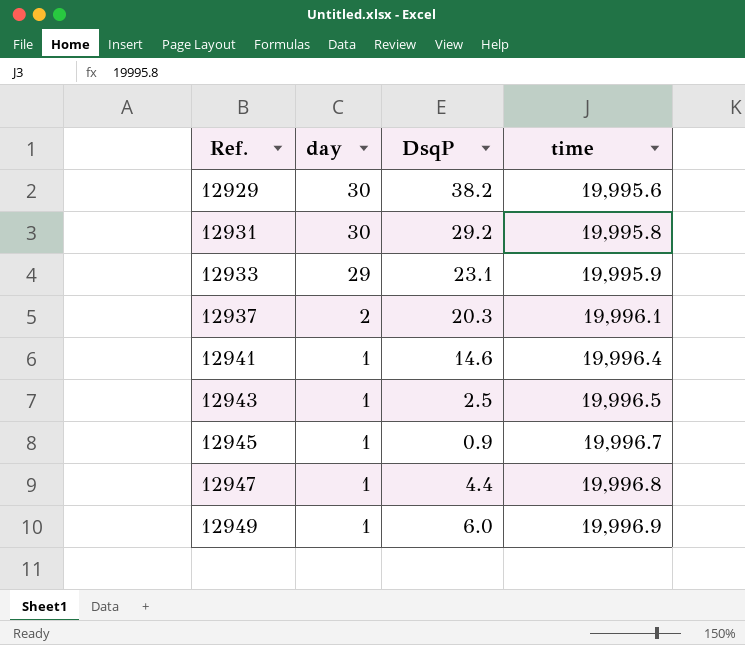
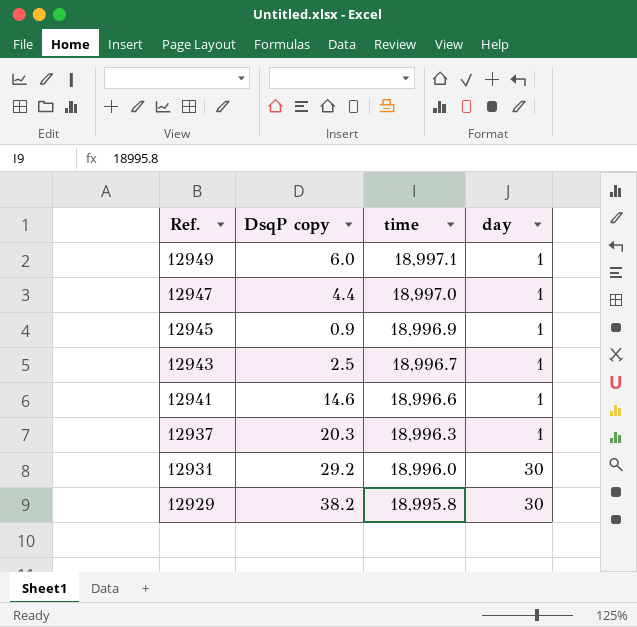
row order: Ref. ascending -> Ref. descending
column name: DsqP -> DsqP copy
column day | position: 2 -> 4
row 12933: 29 | 23.1 | 19,995.9 -> none
12949 | time: 19,996.9 -> 18,997.1
12947 | time: 19,996.8 -> 18,997.0
12945 | time: 19,996.7 -> 18,996.9
12943 | time: 19,996.5 -> 18,996.7
12941 | time: 19,996.4 -> 18,996.6
12937 | time: 19,996.1 -> 18,996.3
12937 | day: 2 -> 1
12931 | time: 19,995.8 -> 18,996.0
12929 | time: 19,995.6 -> 18,995.8

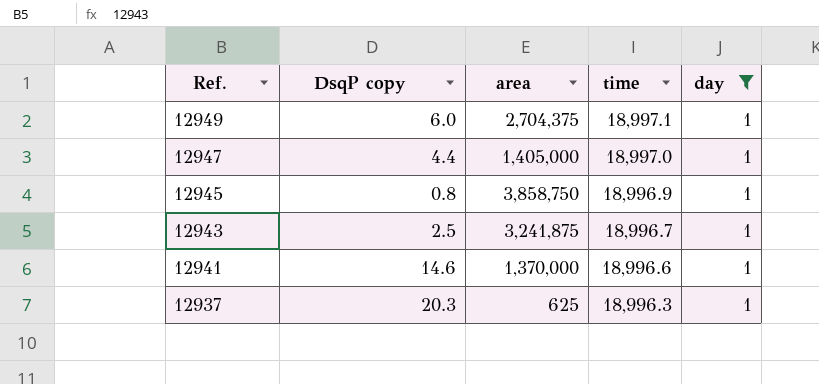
filter: none -> day = 1
column area | position: none -> 3
12945 | DsqP copy: 0.9 -> 0.8

